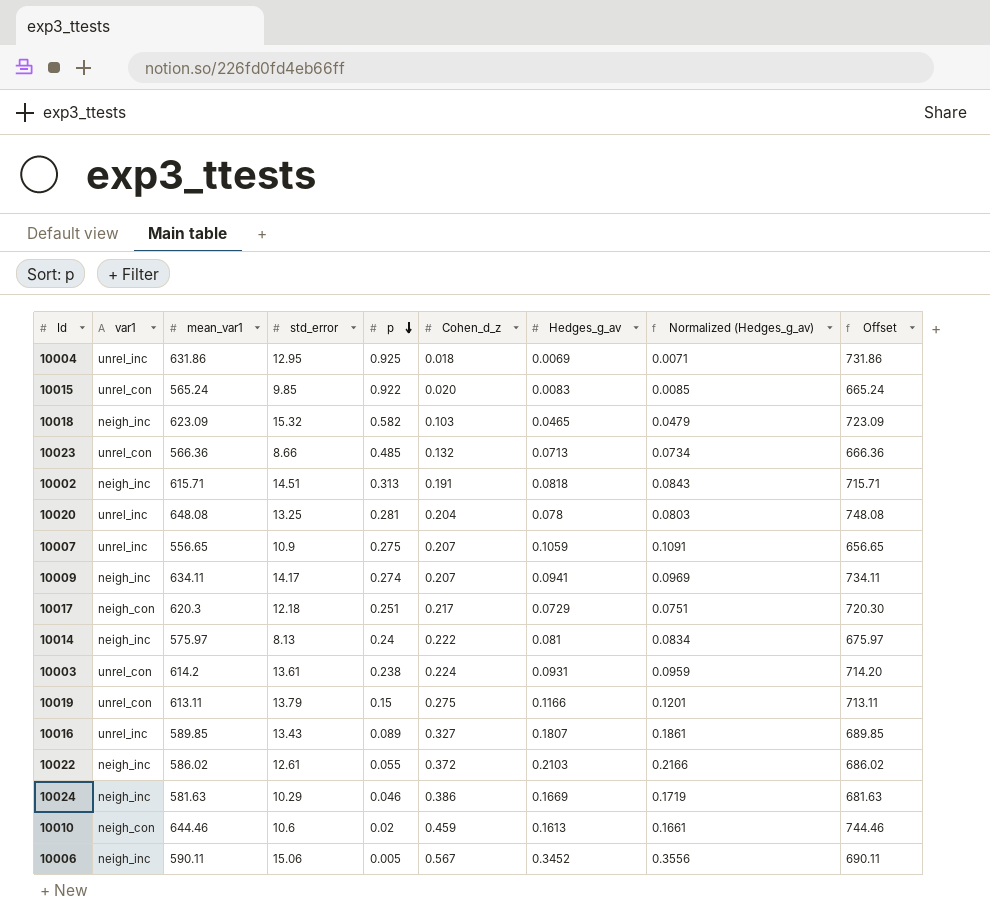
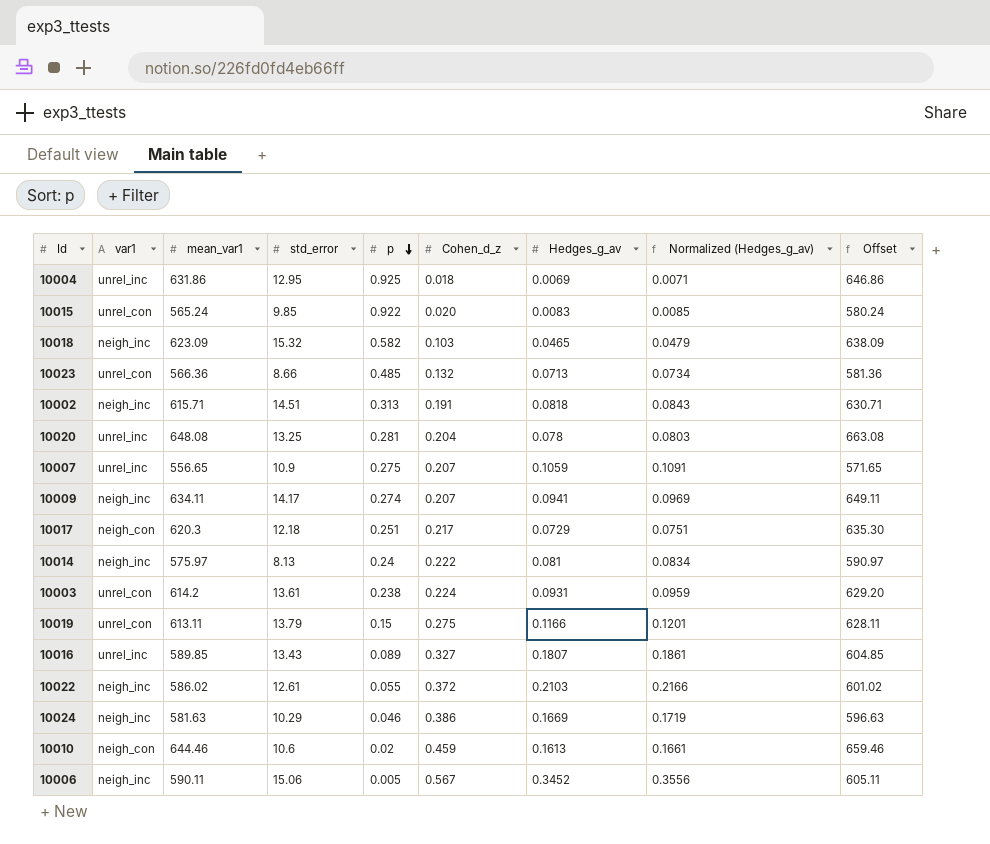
column Offset | formula: [mean_var1] + 100 -> [mean_var1] + 15

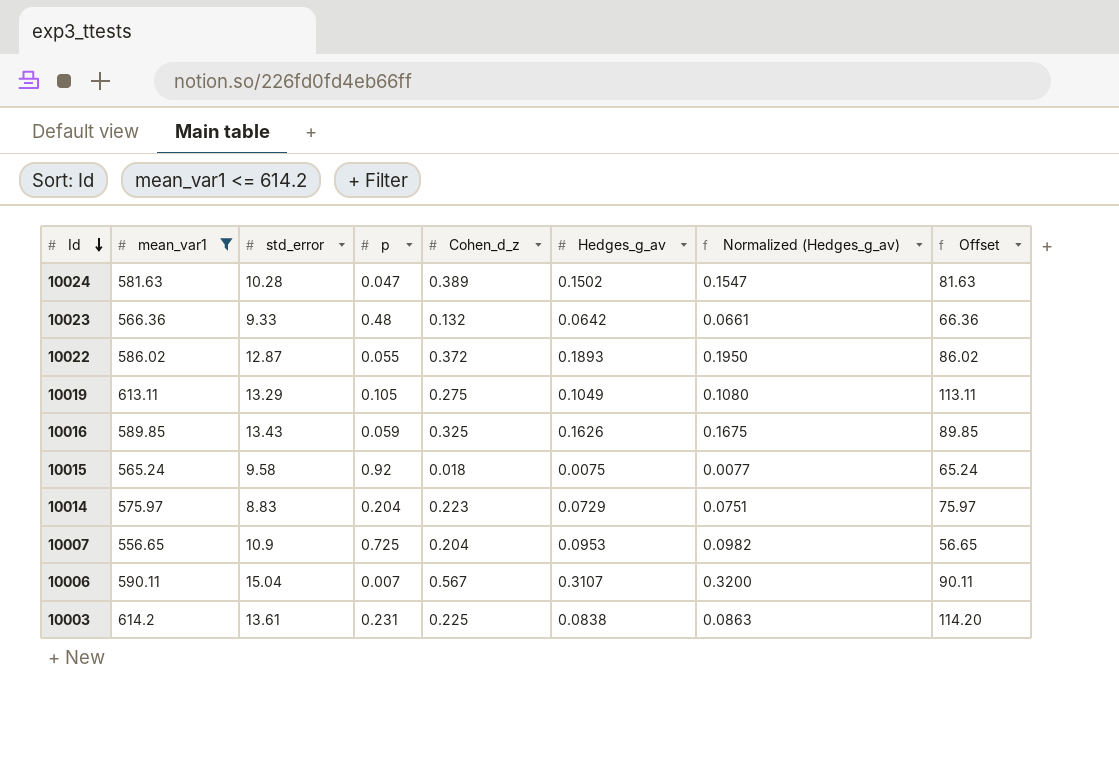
filter: none -> mean_var1 <= 614.2
row order: p descending -> Id descending
column var1 | position: 2 -> none
column Offset | formula: [mean_var1] + 15 -> [mean_var1] - 500
10024 | std_error: 10.29 -> 10.28
10024 | p: 0.046 -> 0.047
10024 | Cohen_d_z: 0.386 -> 0.389
10024 | Hedges_g_av: 0.1669 -> 0.1502
10024 | Normalized (Hedges_g_av): 0.1719 -> 0.1547
10023 | std_error: 8.66 -> 9.33
10023 | p: 0.485 -> 0.48
10023 | Hedges_g_av: 0.0713 -> 0.0642
10023 | Normalized (Hedges_g_av): 0.0734 -> 0.0661
10022 | std_error: 12.61 -> 12.87
10022 | Hedges_g_av: 0.2103 -> 0.1893
10022 | Normalized (Hedges_g_av): 0.2166 -> 0.1950
10019 | std_error: 13.79 -> 13.29
10019 | p: 0.15 -> 0.105
10019 | Hedges_g_av: 0.1166 -> 0.1049
10019 | Normalized (Hedges_g_av): 0.1201 -> 0.1080
10016 | p: 0.089 -> 0.059
10016 | Cohen_d_z: 0.327 -> 0.325
10016 | Hedges_g_av: 0.1807 -> 0.1626
10016 | Normalized (Hedges_g_av): 0.1861 -> 0.1675
10015 | std_error: 9.85 -> 9.58
10015 | p: 0.922 -> 0.92
10015 | Cohen_d_z: 0.020 -> 0.018
10015 | Hedges_g_av: 0.0083 -> 0.0075
10015 | Normalized (Hedges_g_av): 0.0085 -> 0.0077
10014 | std_error: 8.13 -> 8.83
10014 | p: 0.24 -> 0.204
10014 | Cohen_d_z: 0.222 -> 0.223
10014 | Hedges_g_av: 0.081 -> 0.0729
10014 | Normalized (Hedges_g_av): 0.0834 -> 0.0751
10007 | p: 0.275 -> 0.725
10007 | Cohen_d_z: 0.207 -> 0.204
10007 | Hedges_g_av: 0.1059 -> 0.0953
10007 | Normalized (Hedges_g_av): 0.1091 -> 0.0982
10006 | std_error: 15.06 -> 15.04
10006 | p: 0.005 -> 0.007
10006 | Hedges_g_av: 0.3452 -> 0.3107
10006 | Normalized (Hedges_g_av): 0.3556 -> 0.3200
10003 | p: 0.238 -> 0.231
10003 | Cohen_d_z: 0.224 -> 0.225
10003 | Hedges_g_av: 0.0931 -> 0.0838
10003 | Normalized (Hedges_g_av): 0.0959 -> 0.0863

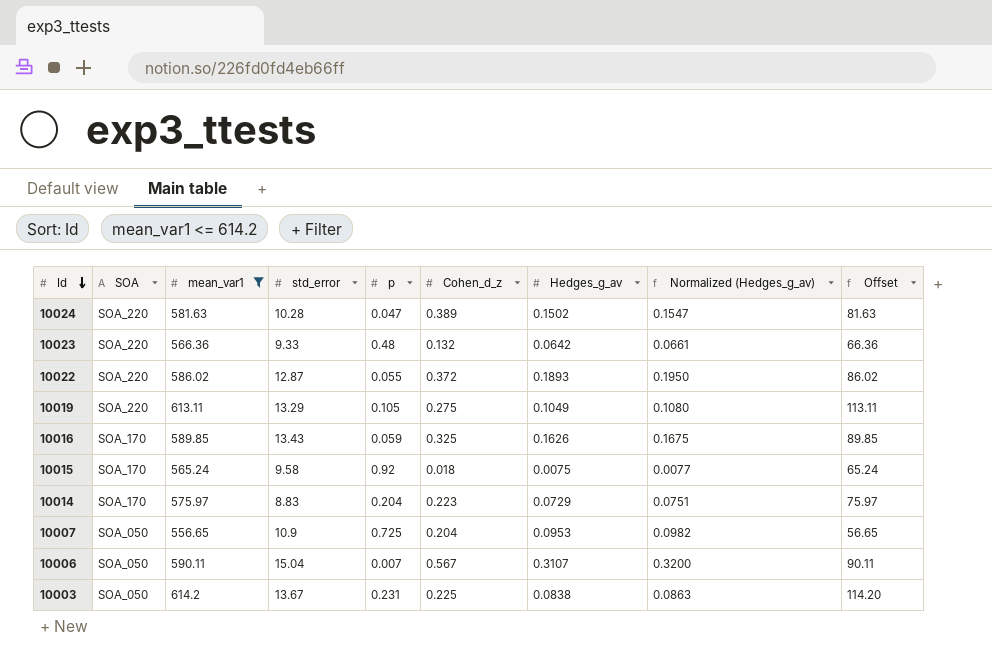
column SOA | position: none -> 2
10003 | std_error: 13.61 -> 13.67

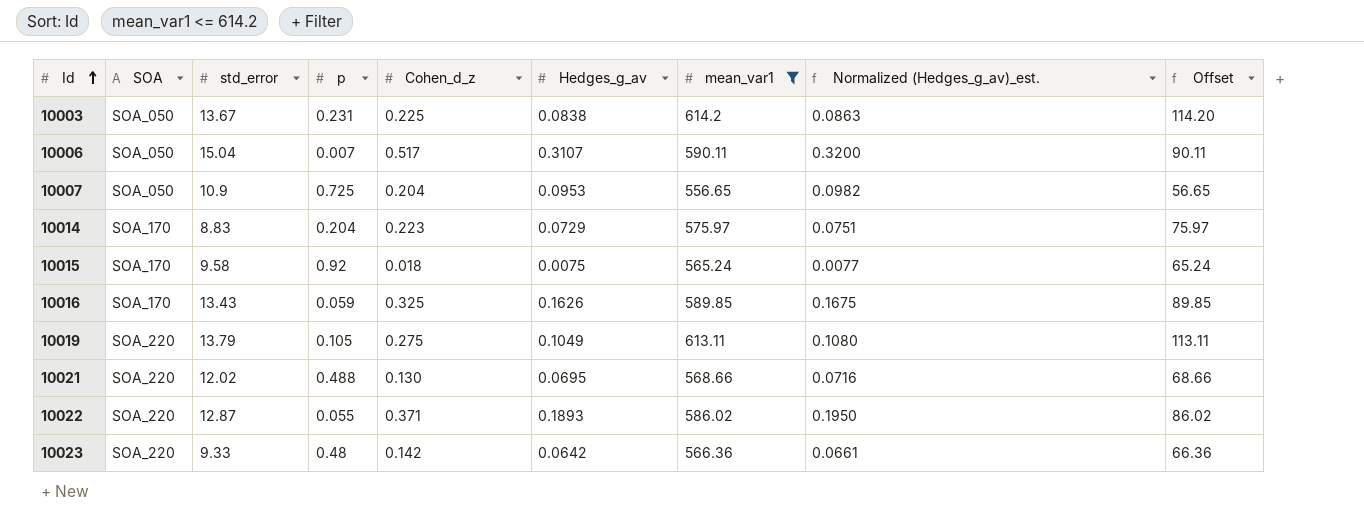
row order: Id descending -> Id ascending
column mean_var1 | position: 3 -> 7
column name: Normalized (Hedges_g_av) -> Normalized (Hedges_g_av)_est.
row 10024: SOA_220 | 581.63 | 10.28 | 0.047 | 0.389 | 0.1502 | 0.1547 | 81.63 -> none
10006 | Cohen_d_z: 0.567 -> 0.517
10019 | std_error: 13.29 -> 13.79
row 10021: none -> SOA_220 | 12.02 | 0.488 | 0.130 | 0.0695 | 568.66 | 0.0716 | 68.66
10022 | Cohen_d_z: 0.372 -> 0.371
10023 | Cohen_d_z: 0.132 -> 0.142

